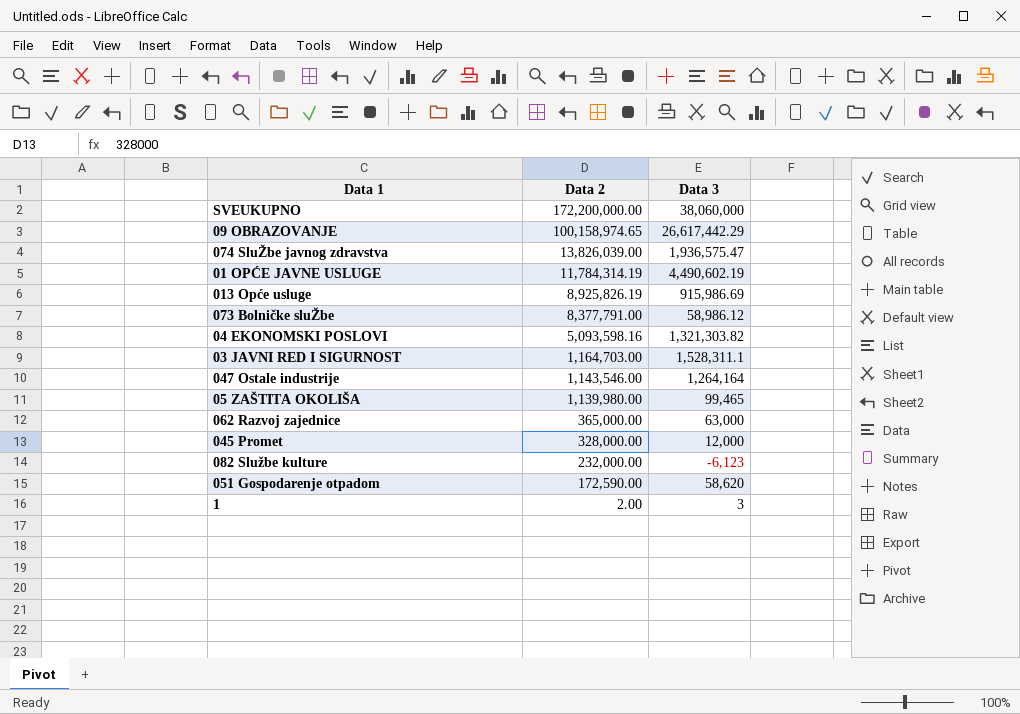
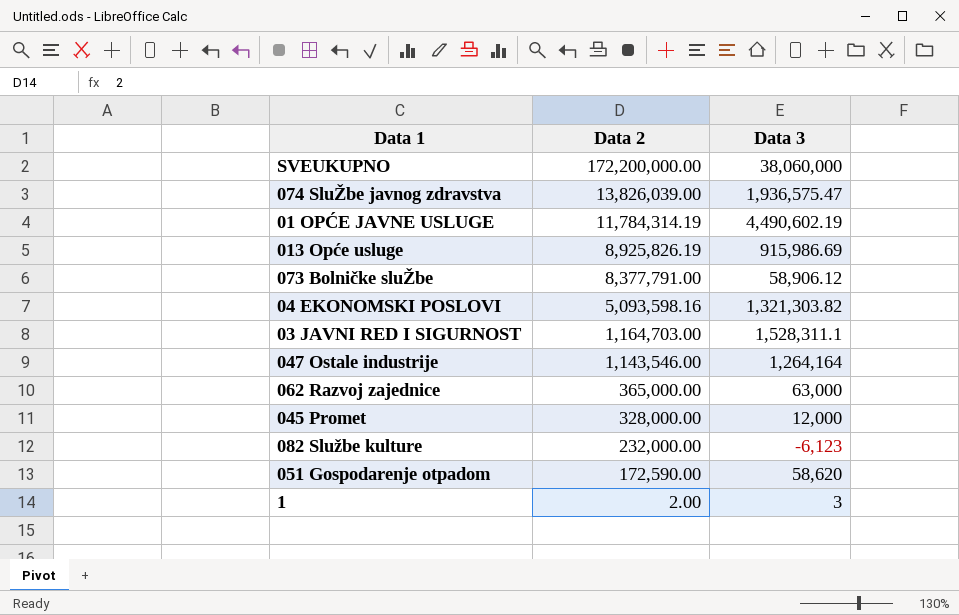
row 09 OBRAZOVANJE: 100,158,974.65 | 26,617,442.29 -> none
row 05 ZAŠTITA OKOLIŠA: 1,139,980.00 | 99,465 -> none
073 Bolničke sluŽbe | Data 3: 58,986.12 -> 58,906.12

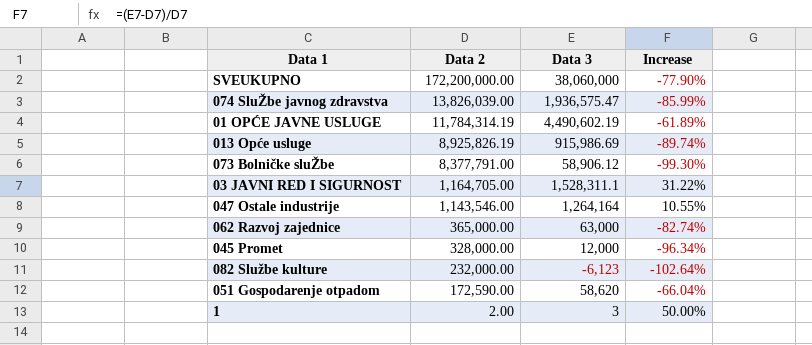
column Increase | formula: none -> ([Data 3] - [Data 2]) / [Data 2]
row 04 EKONOMSKI POSLOVI: 5,093,598.16 | 1,321,303.82 -> none
03 JAVNI RED I SIGURNOST | Data 2: 1,164,703.00 -> 1,164,705.00

